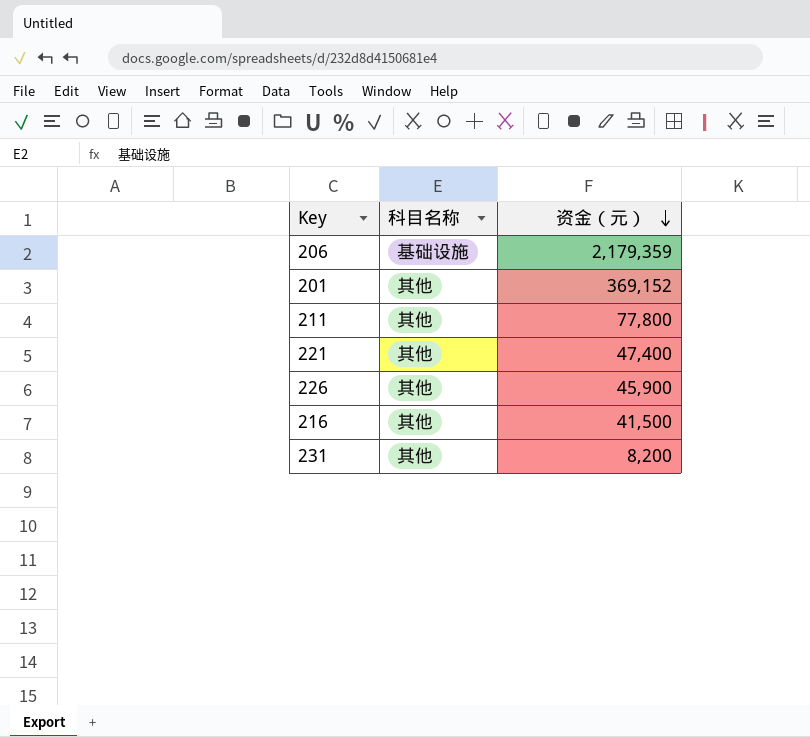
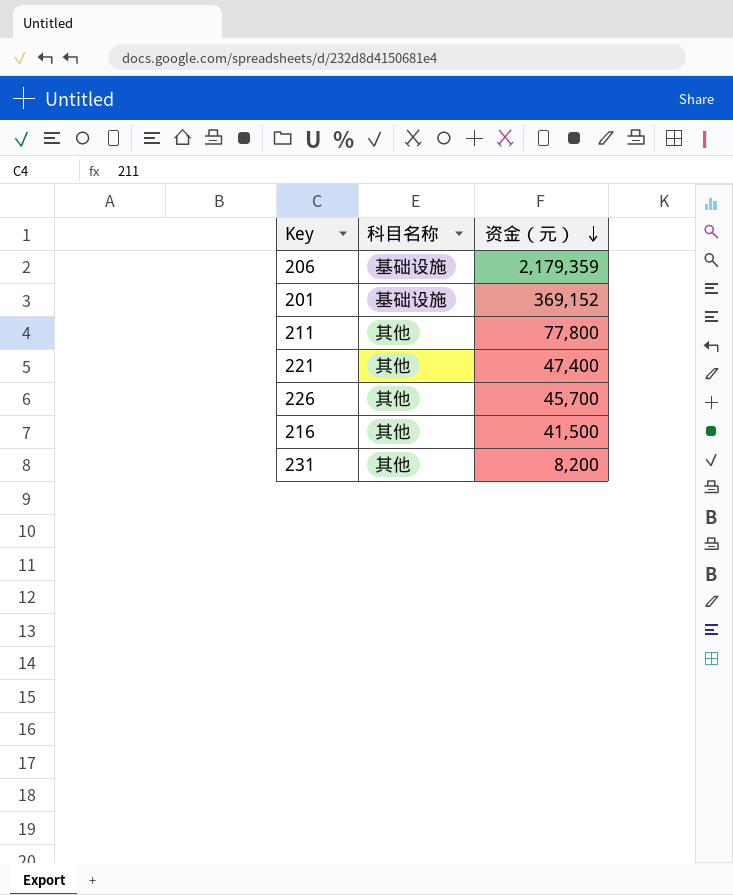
201 | 科目名称: 其他 -> 基础设施
226 | 资金（元）: 45,900 -> 45,700

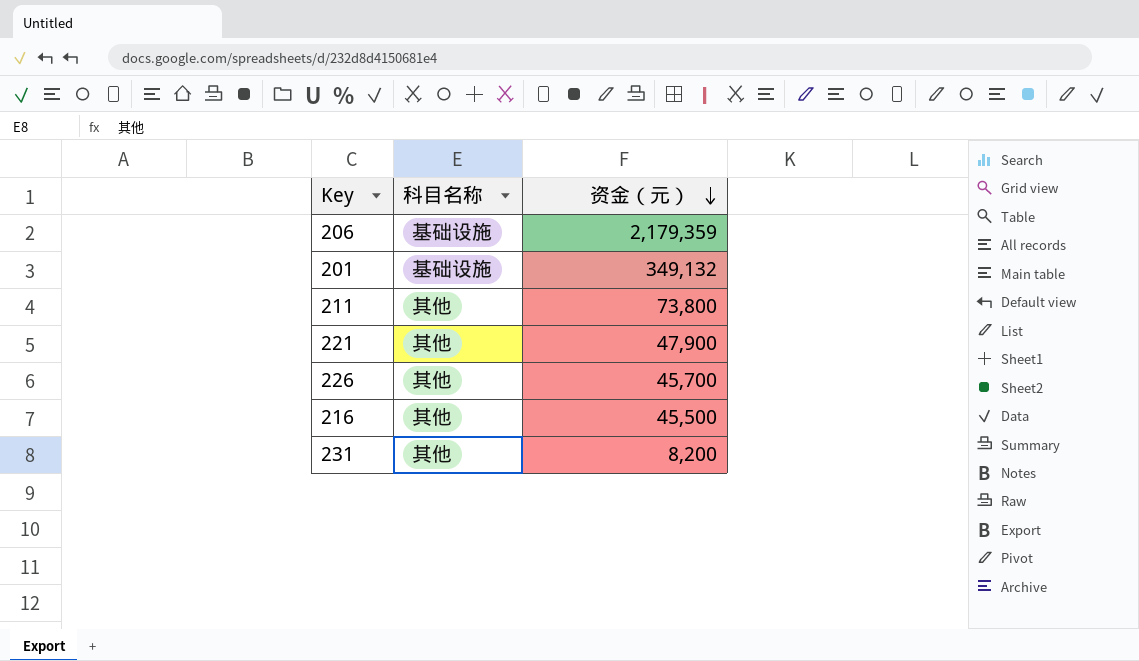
201 | 资金（元）: 369,152 -> 349,132
211 | 资金（元）: 77,800 -> 73,800
221 | 资金（元）: 47,400 -> 47,900
216 | 资金（元）: 41,500 -> 45,500

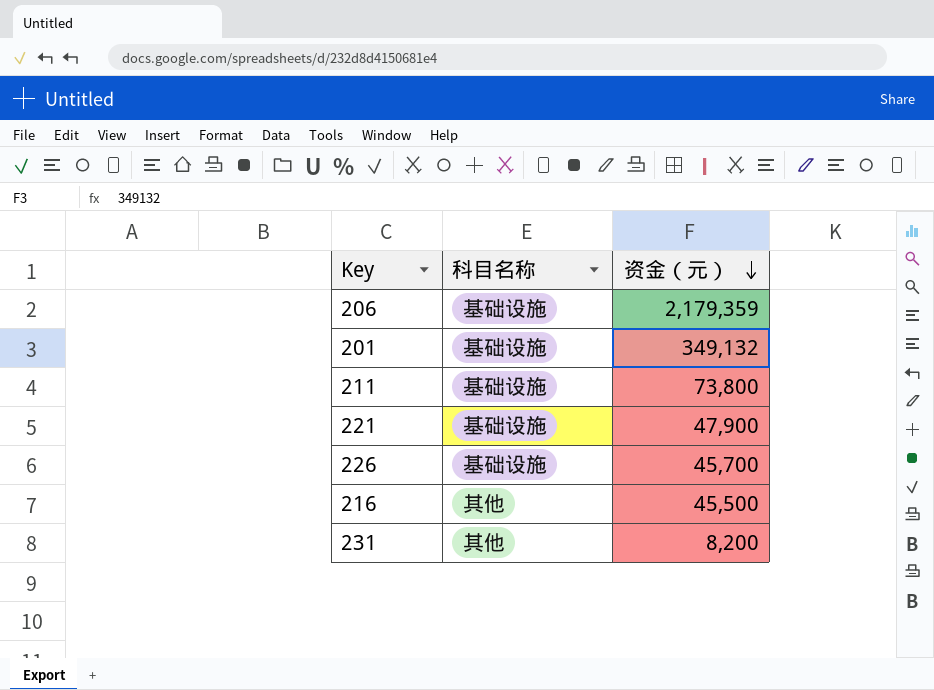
211 | 科目名称: 其他 -> 基础设施
221 | 科目名称: 其他 -> 基础设施
226 | 科目名称: 其他 -> 基础设施

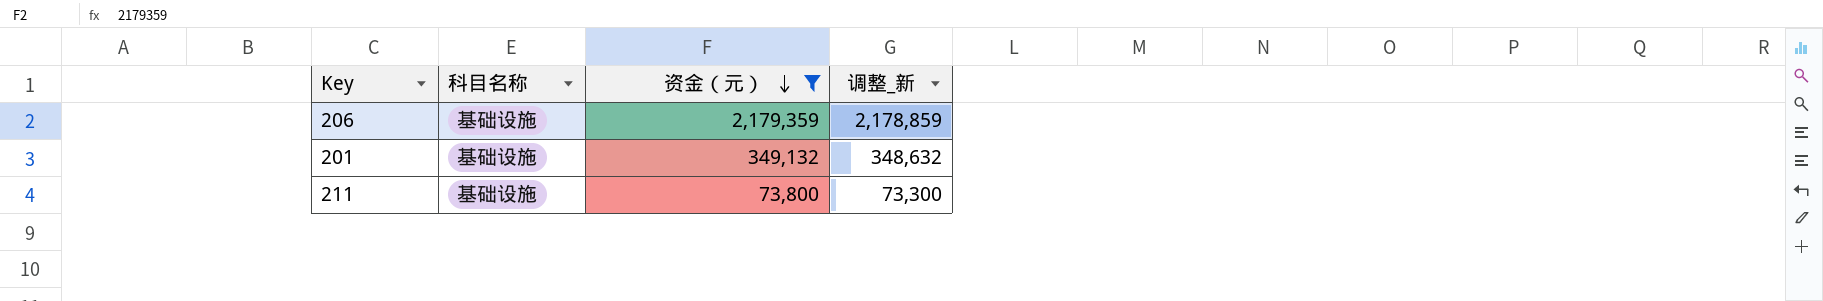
filter: none -> 资金（元） >= 73,800
column 调整_新 | formula: none -> [资金（元）] - 500

